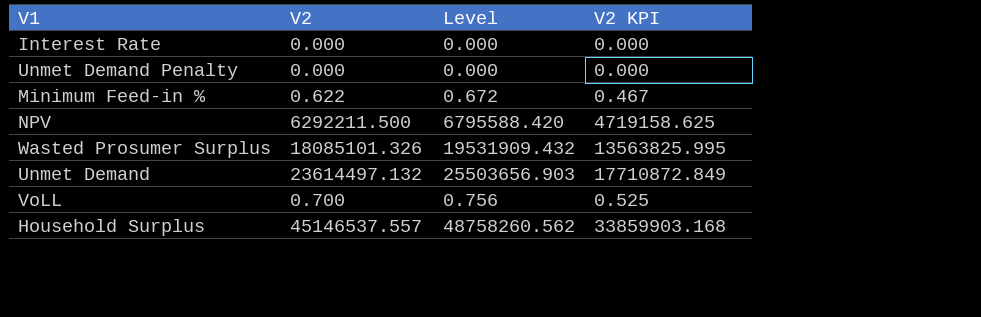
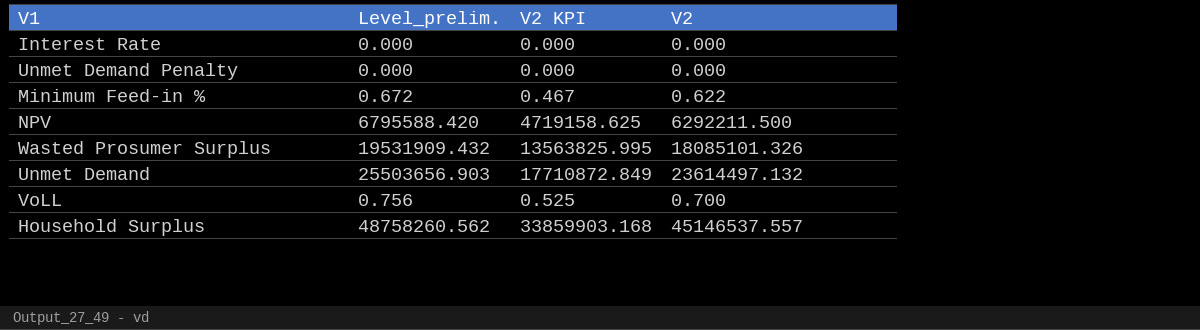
column name: Level -> Level_prelim.
column V2 | position: 2 -> 4

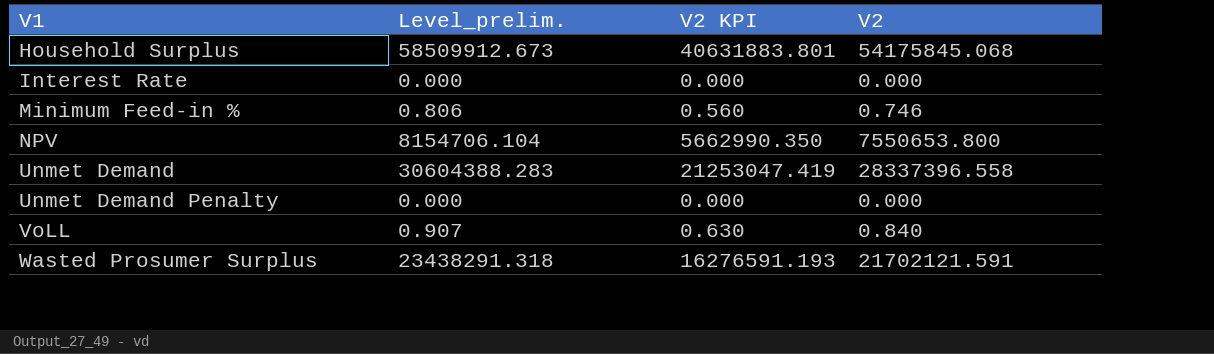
row order: none -> V1 ascending
Household Surplus | Level_prelim.: 48758260.562 -> 58509912.673
Household Surplus | V2 KPI: 33859903.168 -> 40631883.801
Household Surplus | V2: 45146537.557 -> 54175845.068
Minimum Feed-in % | Level_prelim.: 0.672 -> 0.806
Minimum Feed-in % | V2 KPI: 0.467 -> 0.560
Minimum Feed-in % | V2: 0.622 -> 0.746
NPV | Level_prelim.: 6795588.420 -> 8154706.104
NPV | V2 KPI: 4719158.625 -> 5662990.350
NPV | V2: 6292211.500 -> 7550653.800
Unmet Demand | Level_prelim.: 25503656.903 -> 30604388.283
Unmet Demand | V2 KPI: 17710872.849 -> 21253047.419
Unmet Demand | V2: 23614497.132 -> 28337396.558
VoLL | Level_prelim.: 0.756 -> 0.907
VoLL | V2 KPI: 0.525 -> 0.630
VoLL | V2: 0.700 -> 0.840
Wasted Prosumer Surplus | Level_prelim.: 19531909.432 -> 23438291.318
Wasted Prosumer Surplus | V2 KPI: 13563825.995 -> 16276591.193
Wasted Prosumer Surplus | V2: 18085101.326 -> 21702121.591

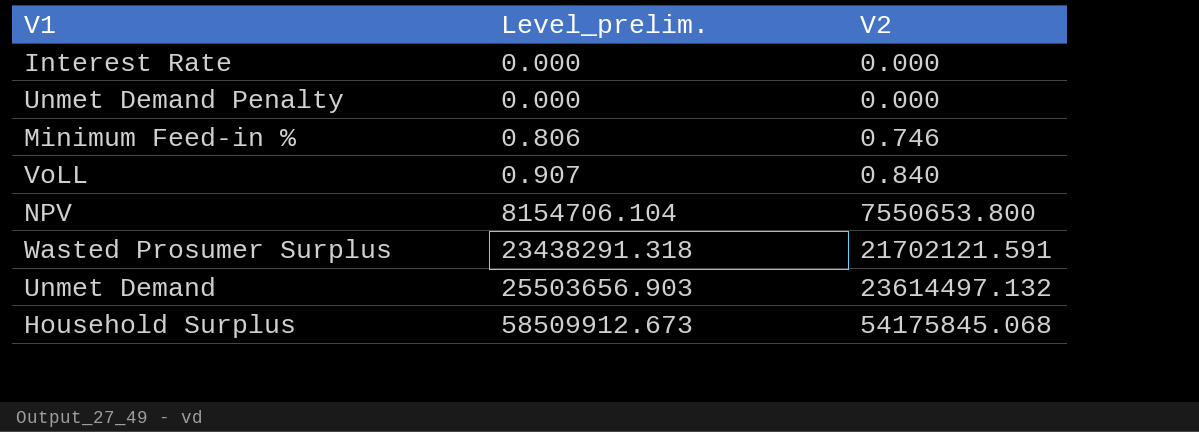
row order: V1 ascending -> Level_prelim. ascending
column V2 KPI | formula: [V2] * 0.75 -> none
Unmet Demand | Level_prelim.: 30604388.283 -> 25503656.903
Unmet Demand | V2: 28337396.558 -> 23614497.132

